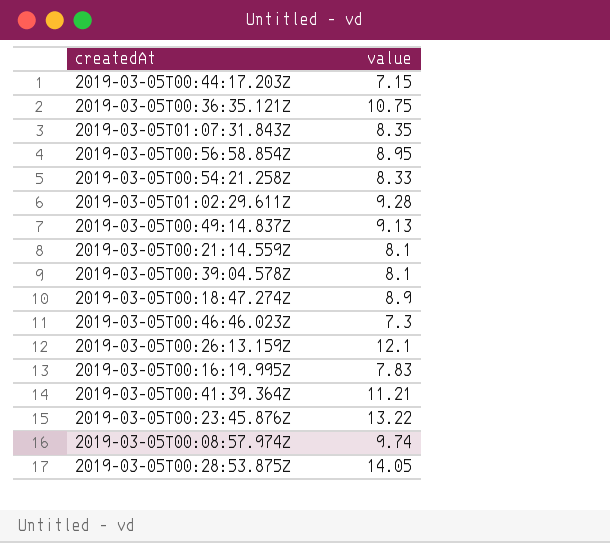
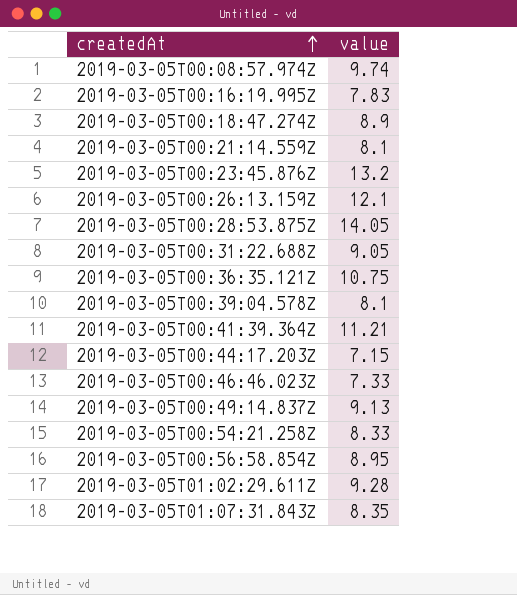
row order: none -> createdAt ascending
2019-03-05T00:23:45.876Z | value: 13.22 -> 13.2
row 2019-03-05T00:31:22.688Z: none -> 9.05
2019-03-05T00:46:46.023Z | value: 7.3 -> 7.33

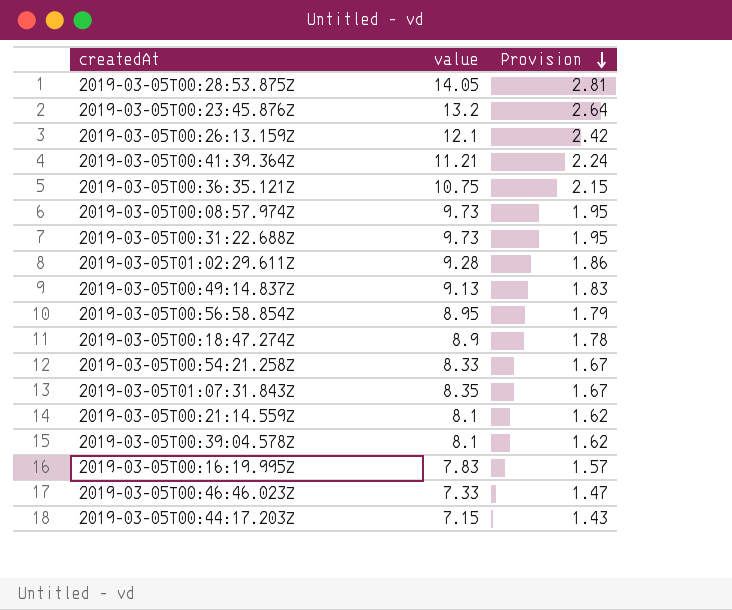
row order: createdAt ascending -> Provision descending
column Provision | formula: none -> [value] * 0.2
2019-03-05T00:08:57.974Z | value: 9.74 -> 9.73
2019-03-05T00:31:22.688Z | value: 9.05 -> 9.73

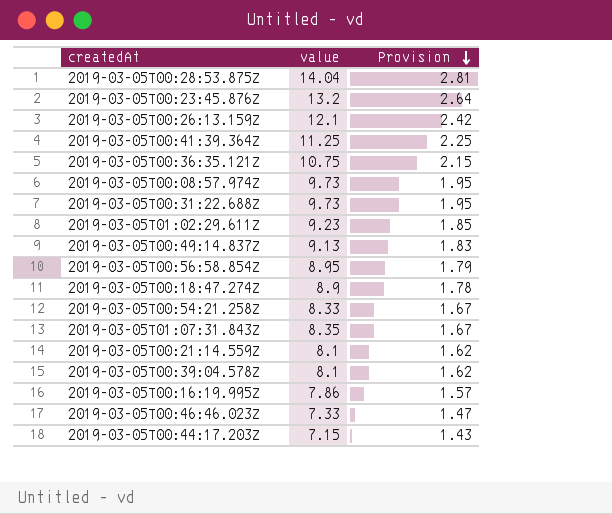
2019-03-05T00:28:53.875Z | value: 14.05 -> 14.04
2019-03-05T00:41:39.364Z | value: 11.21 -> 11.25
2019-03-05T00:41:39.364Z | Provision: 2.24 -> 2.25
2019-03-05T01:02:29.611Z | value: 9.28 -> 9.23
2019-03-05T01:02:29.611Z | Provision: 1.86 -> 1.85
2019-03-05T00:16:19.995Z | value: 7.83 -> 7.86

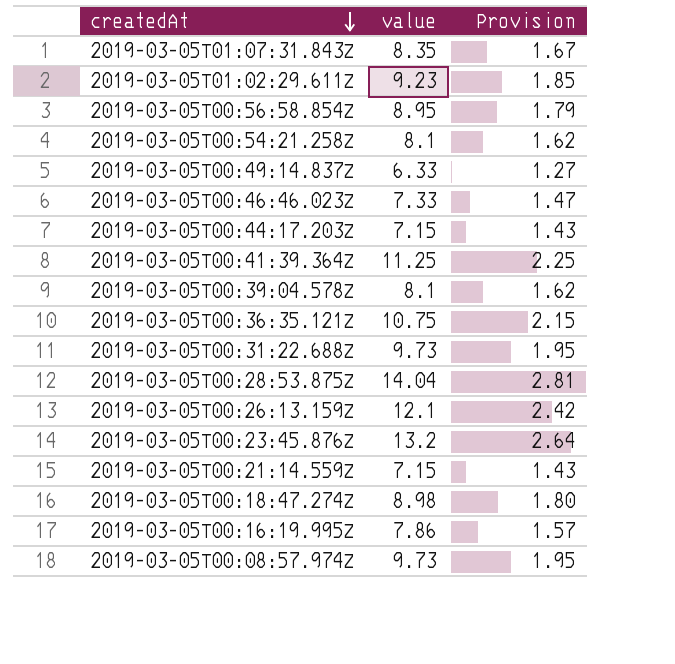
row order: Provision descending -> createdAt descending
2019-03-05T00:54:21.258Z | value: 8.33 -> 8.1
2019-03-05T00:54:21.258Z | Provision: 1.67 -> 1.62
2019-03-05T00:49:14.837Z | value: 9.13 -> 6.33
2019-03-05T00:49:14.837Z | Provision: 1.83 -> 1.27
2019-03-05T00:21:14.559Z | value: 8.1 -> 7.15
2019-03-05T00:21:14.559Z | Provision: 1.62 -> 1.43
2019-03-05T00:18:47.274Z | value: 8.9 -> 8.98
2019-03-05T00:18:47.274Z | Provision: 1.78 -> 1.80

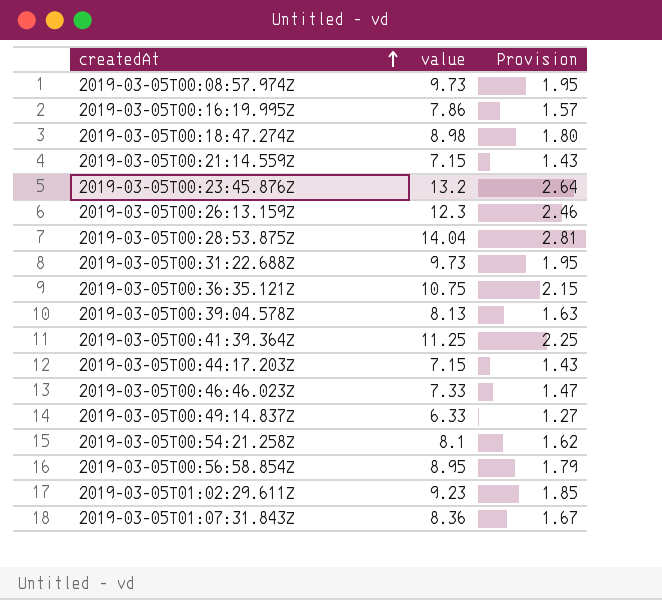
row order: createdAt descending -> createdAt ascending
2019-03-05T00:26:13.159Z | value: 12.1 -> 12.3
2019-03-05T00:26:13.159Z | Provision: 2.42 -> 2.46
2019-03-05T00:39:04.578Z | value: 8.1 -> 8.13
2019-03-05T00:39:04.578Z | Provision: 1.62 -> 1.63
2019-03-05T01:07:31.843Z | value: 8.35 -> 8.36

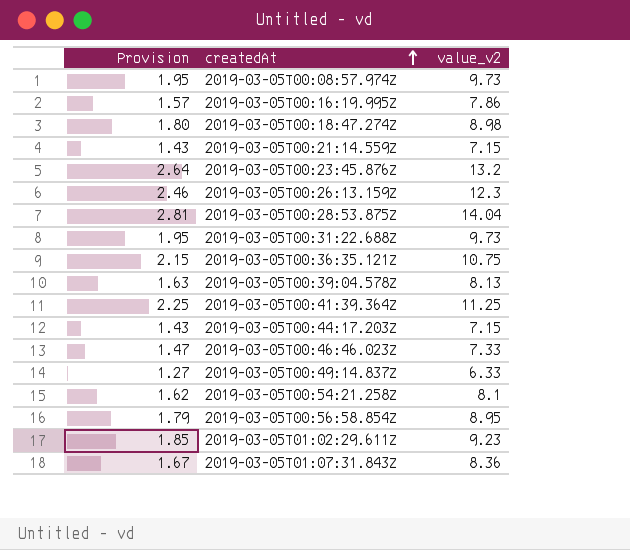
column Provision | position: 3 -> 1
column name: value -> value_v2

